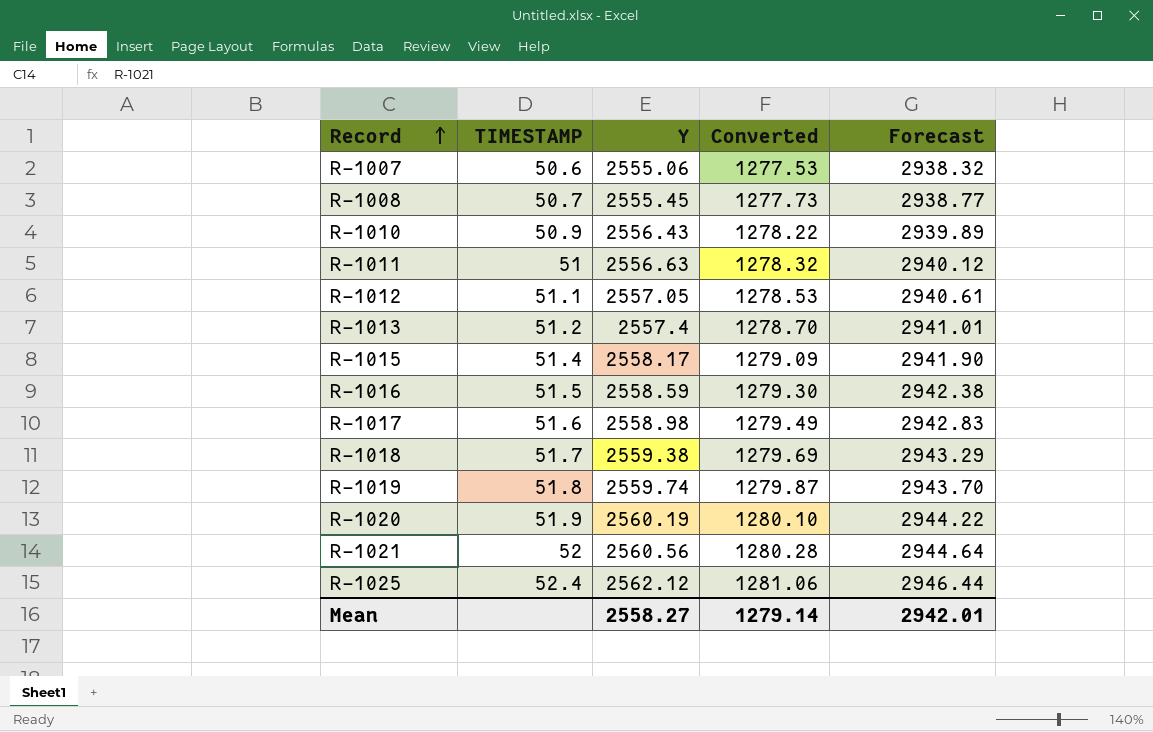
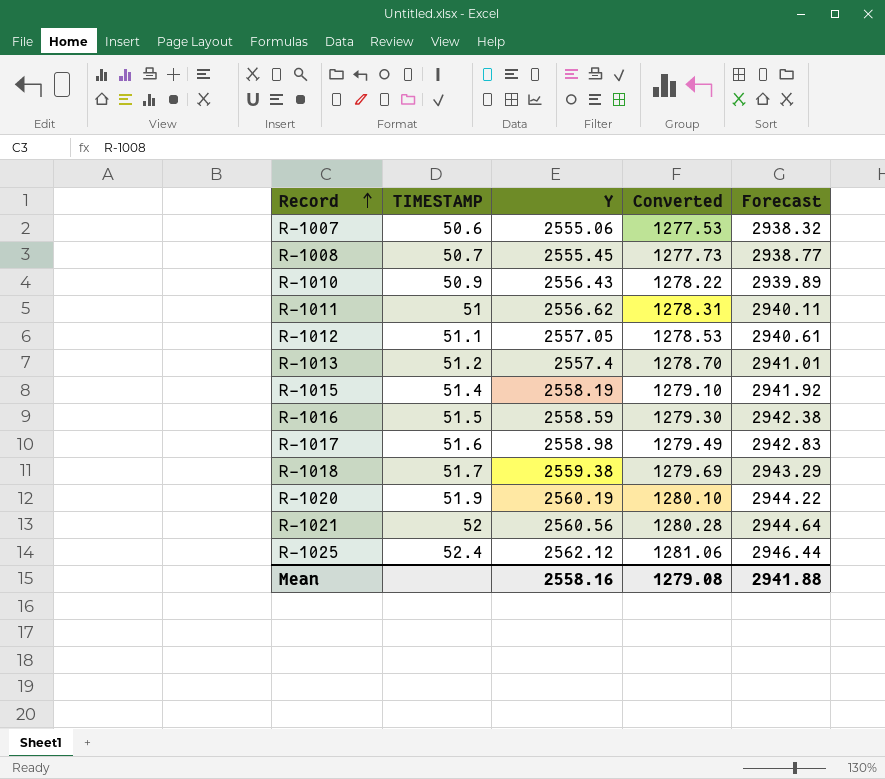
row R-1019: 51.8 | 2559.74 | 1279.87 | 2943.70 -> none
R-1011 | Y: 2556.63 -> 2556.62
R-1011 | Converted: 1278.32 -> 1278.31
R-1011 | Forecast: 2940.12 -> 2940.11
R-1015 | Y: 2558.17 -> 2558.19
R-1015 | Converted: 1279.09 -> 1279.10
R-1015 | Forecast: 2941.90 -> 2941.92
Mean | Y: 2558.27 -> 2558.16
Mean | Converted: 1279.14 -> 1279.08
Mean | Forecast: 2942.01 -> 2941.88

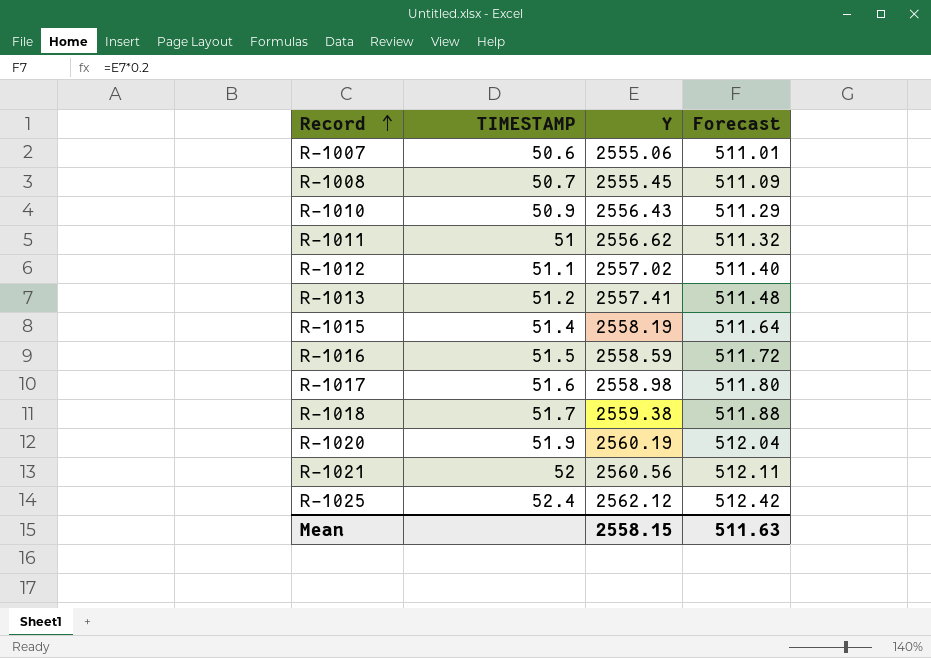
column Converted | formula: [Y] * 0.5 -> none
column Forecast | formula: [Y] * 1.15 -> [Y] * 0.2
R-1012 | Y: 2557.05 -> 2557.02
R-1013 | Y: 2557.4 -> 2557.41
Mean | Y: 2558.16 -> 2558.15
Mean | Forecast: 2941.88 -> 511.63

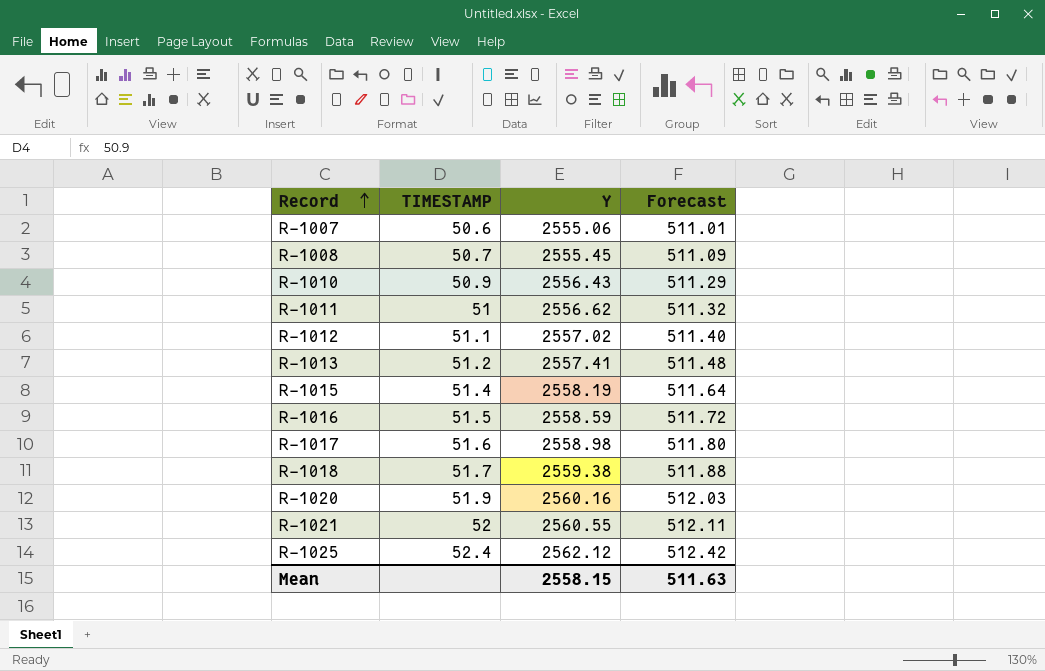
R-1020 | Y: 2560.19 -> 2560.16
R-1020 | Forecast: 512.04 -> 512.03
R-1021 | Y: 2560.56 -> 2560.55

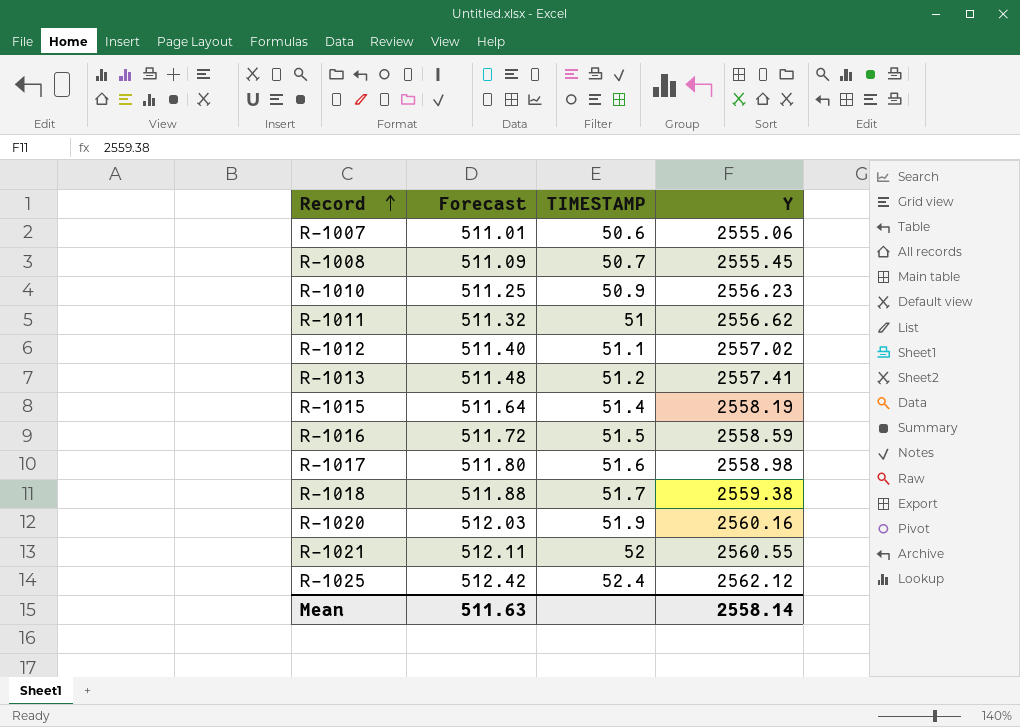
column Forecast | position: 4 -> 2
R-1010 | Forecast: 511.29 -> 511.25
R-1010 | Y: 2556.43 -> 2556.23
Mean | Y: 2558.15 -> 2558.14

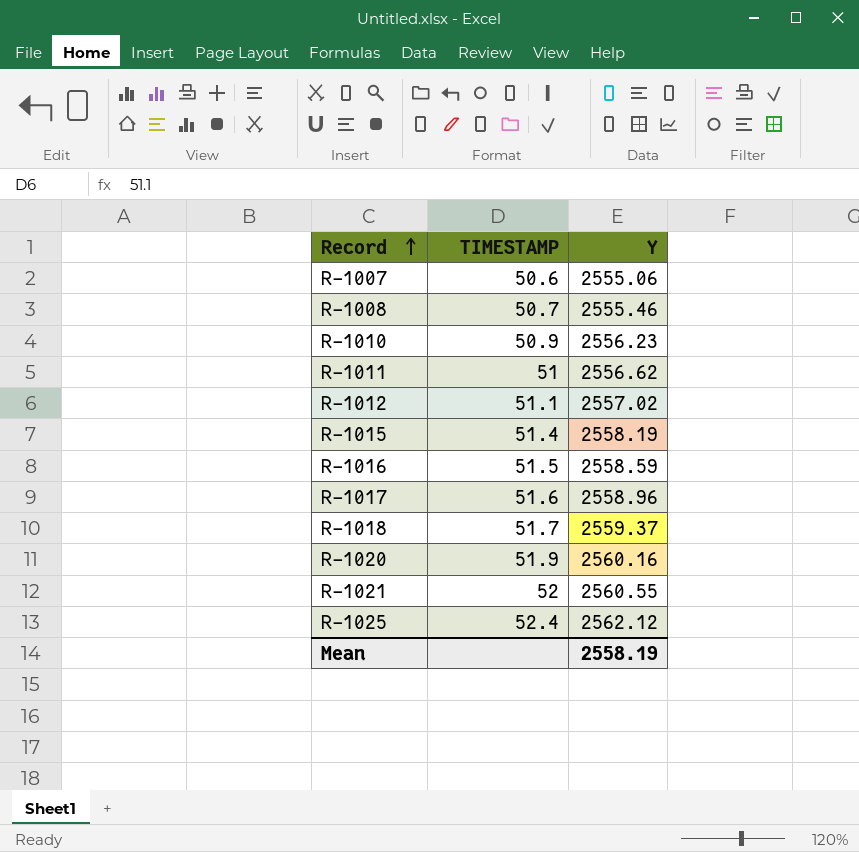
column Forecast | formula: [Y] * 0.2 -> none
row R-1013: 511.48 | 51.2 | 2557.41 -> none
R-1008 | Y: 2555.45 -> 2555.46
R-1017 | Y: 2558.98 -> 2558.96
R-1018 | Y: 2559.38 -> 2559.37
Mean | Y: 2558.14 -> 2558.19

